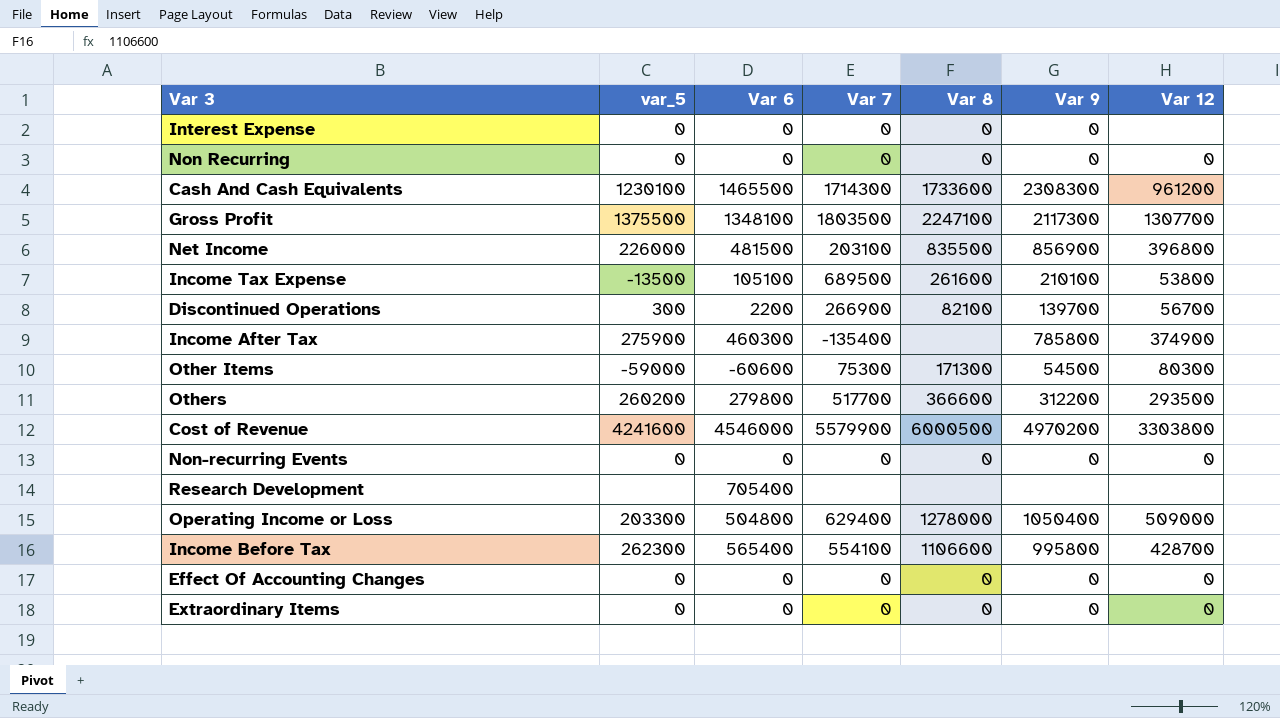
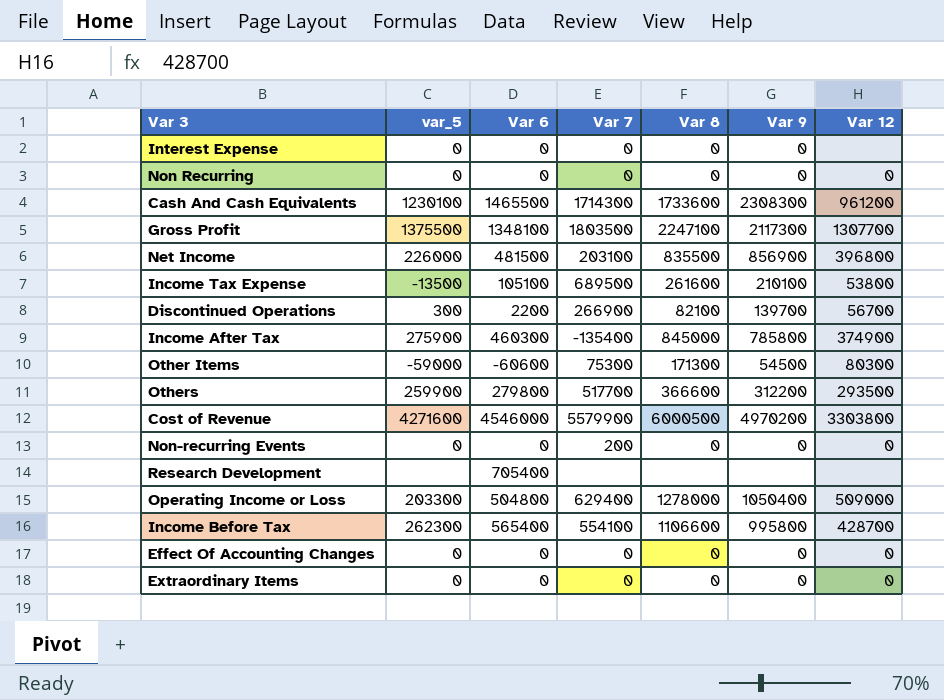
Income After Tax | Var 8: none -> 845000
Others | var_5: 260200 -> 259900
Cost of Revenue | var_5: 4241600 -> 4271600
Non-recurring Events | Var 7: 0 -> 200

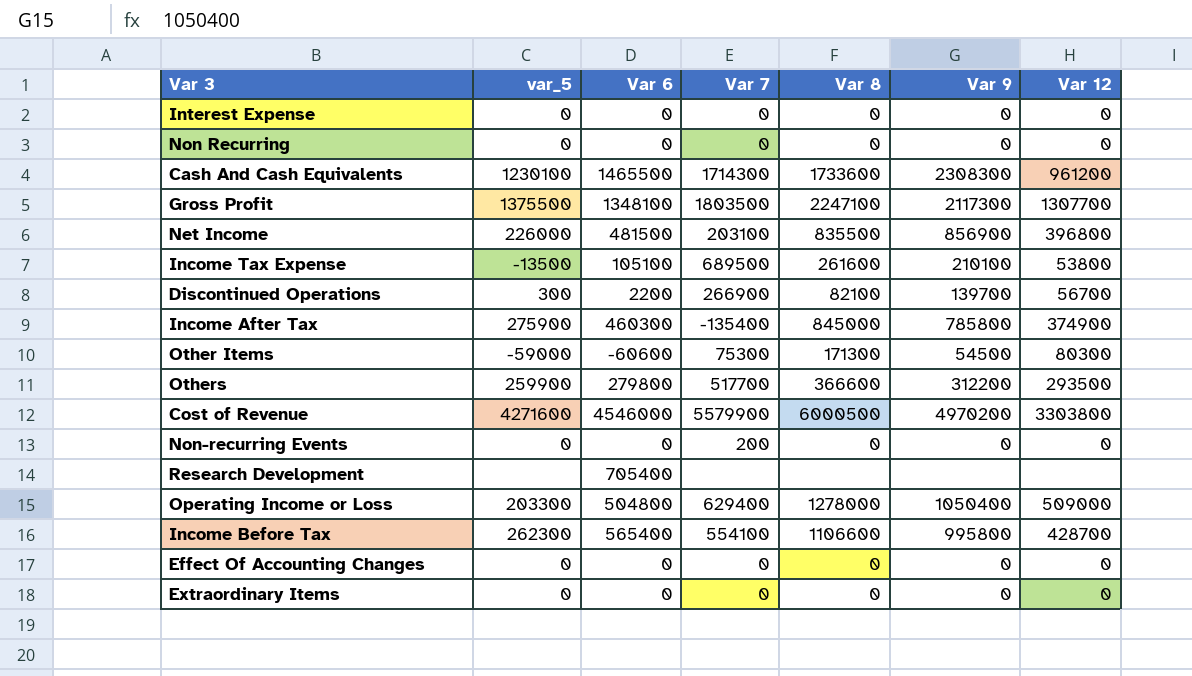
Interest Expense | Var 12: none -> 0

